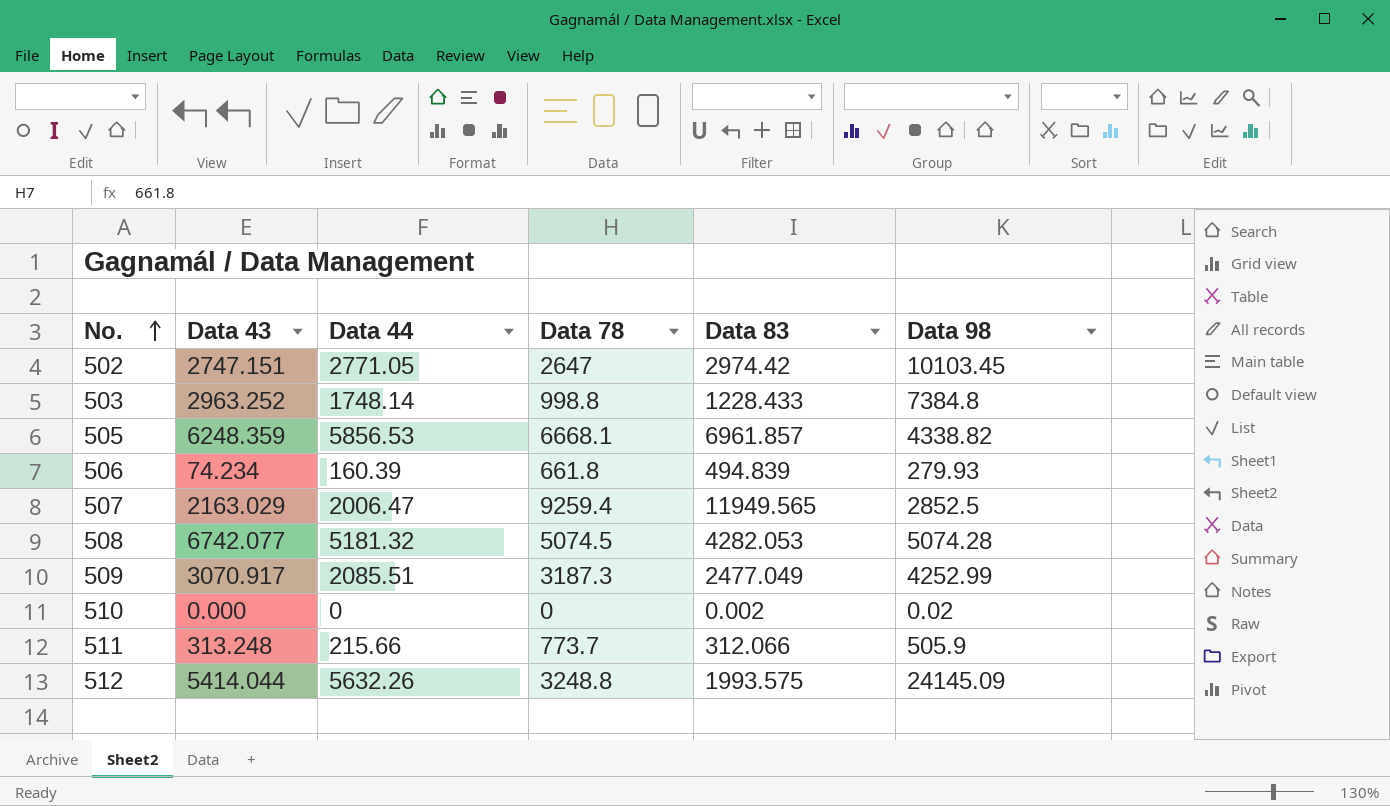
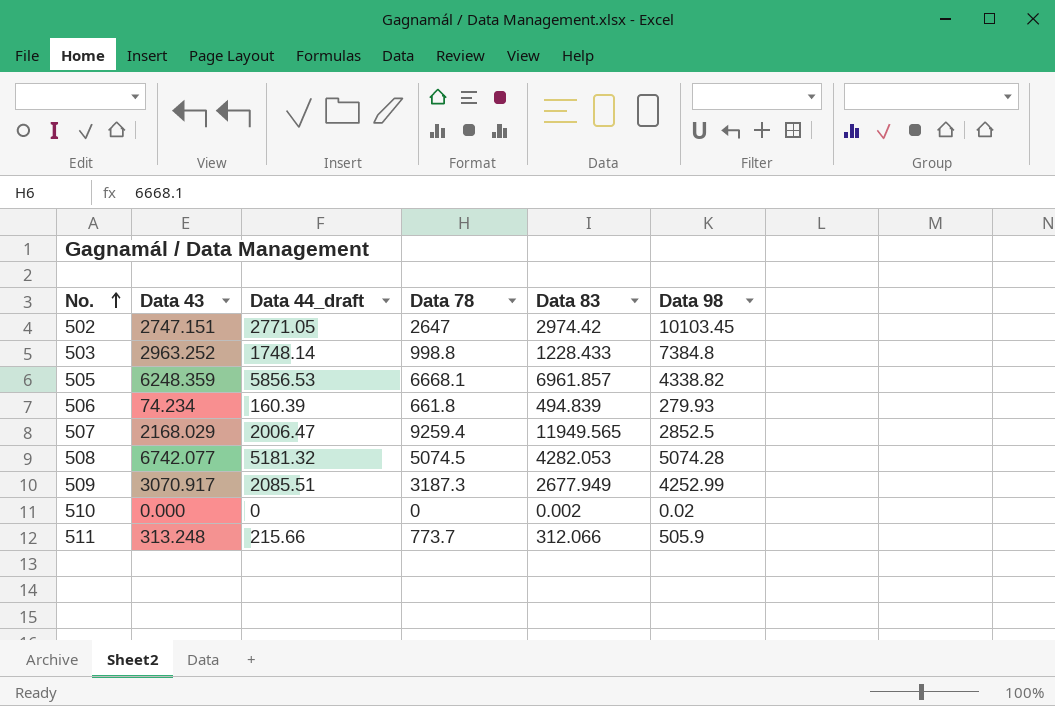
column name: Data 44 -> Data 44_draft
row 512: 5414.044 | 5632.26 | 3248.8 | 1993.575 | 24145.09 -> none
507 | Data 43: 2163.029 -> 2168.029
509 | Data 83: 2477.049 -> 2677.949

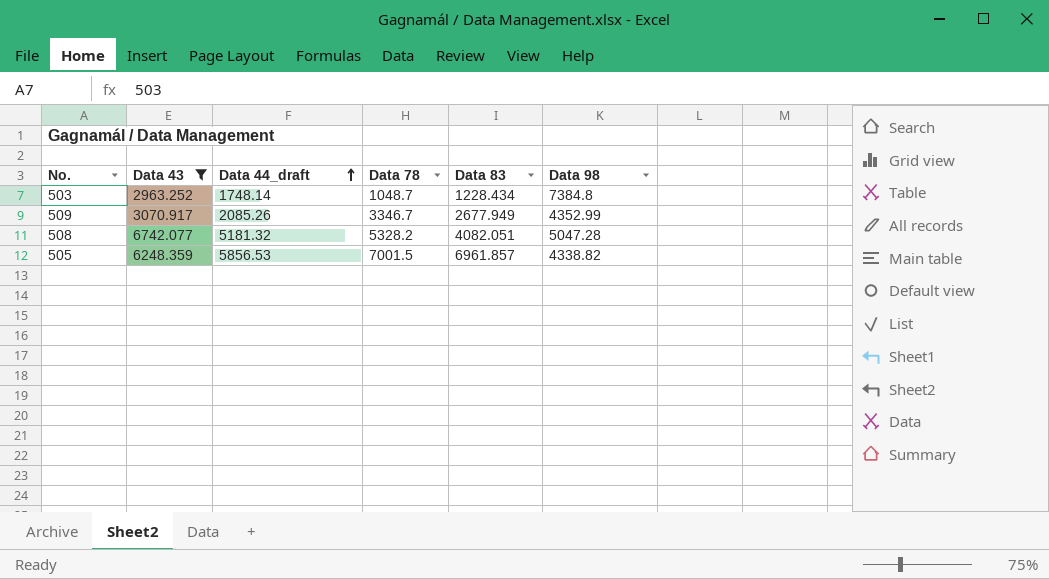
filter: none -> Data 43 >= 2963.252
row order: No. ascending -> Data 44_draft ascending
503 | Data 78: 998.8 -> 1048.7
503 | Data 83: 1228.433 -> 1228.434
509 | Data 44_draft: 2085.51 -> 2085.26
509 | Data 78: 3187.3 -> 3346.7
509 | Data 98: 4252.99 -> 4352.99
508 | Data 78: 5074.5 -> 5328.2
508 | Data 83: 4282.053 -> 4082.051
508 | Data 98: 5074.28 -> 5047.28
505 | Data 78: 6668.1 -> 7001.5

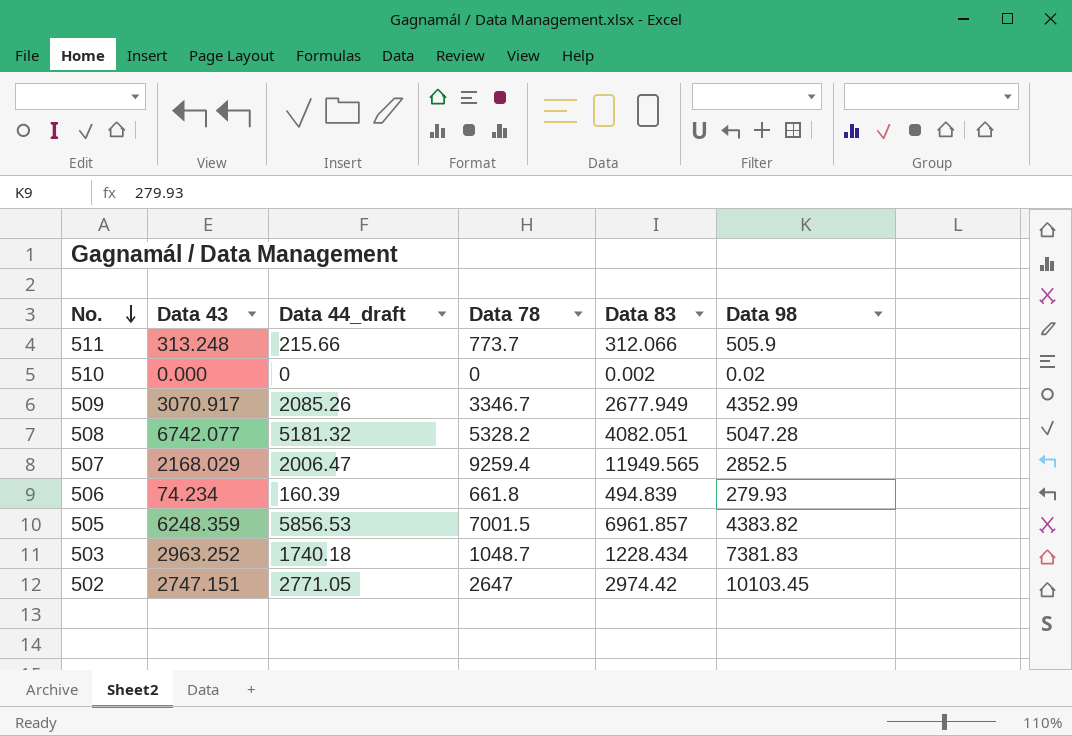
filter: Data 43 >= 2963.252 -> none
row order: Data 44_draft ascending -> No. descending
505 | Data 98: 4338.82 -> 4383.82
503 | Data 44_draft: 1748.14 -> 1740.18
503 | Data 98: 7384.8 -> 7381.83

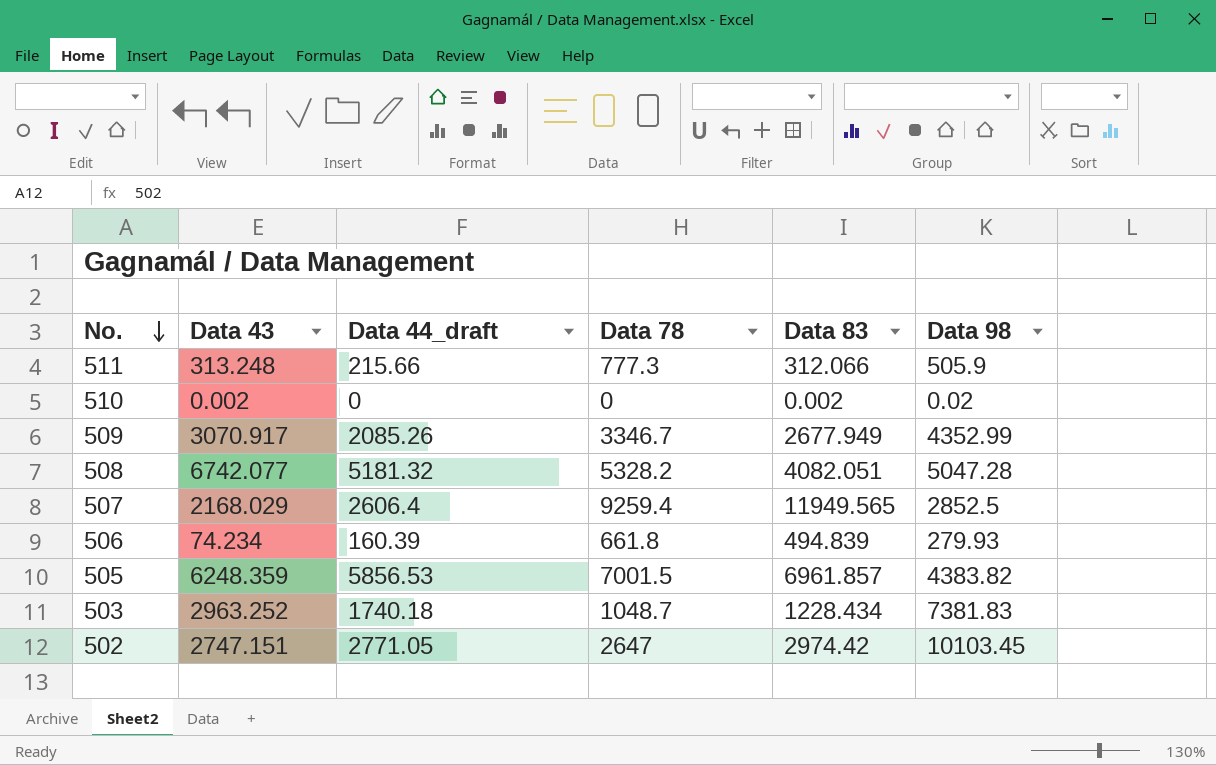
511 | Data 78: 773.7 -> 777.3
510 | Data 43: 0.000 -> 0.002
507 | Data 44_draft: 2006.47 -> 2606.4

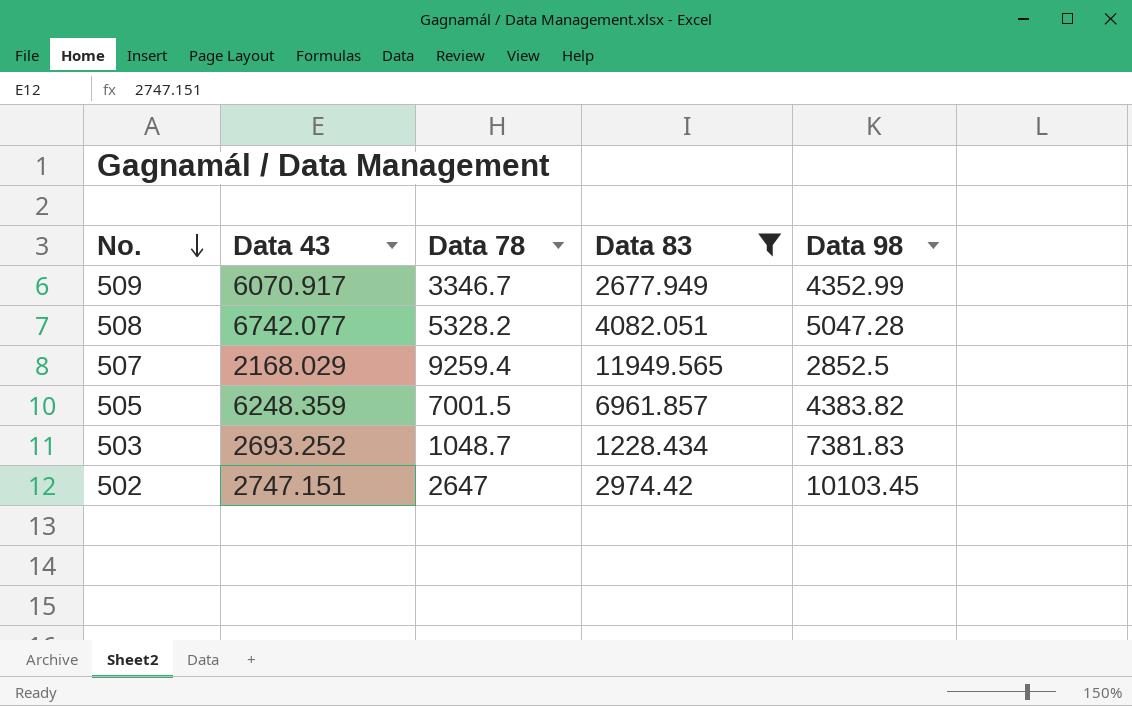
filter: none -> Data 83 >= 1228.434
column Data 44_draft | position: 3 -> none
509 | Data 43: 3070.917 -> 6070.917
503 | Data 43: 2963.252 -> 2693.252

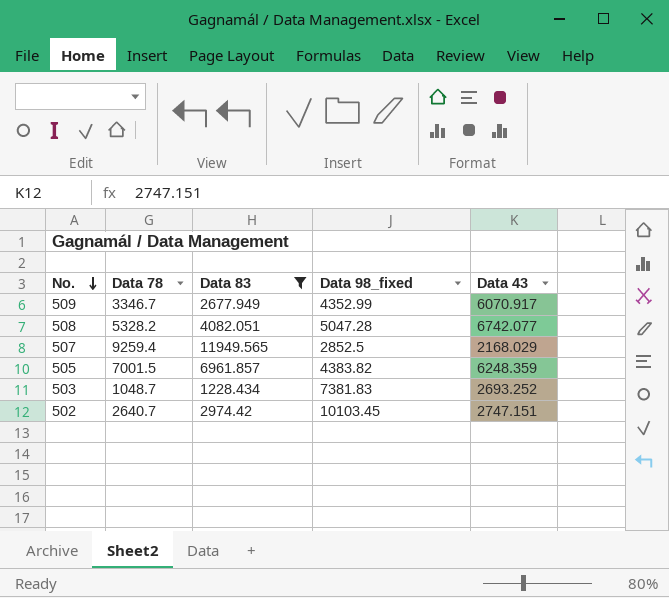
column name: Data 98 -> Data 98_fixed
column Data 43 | position: 2 -> 5
502 | Data 78: 2647 -> 2640.7

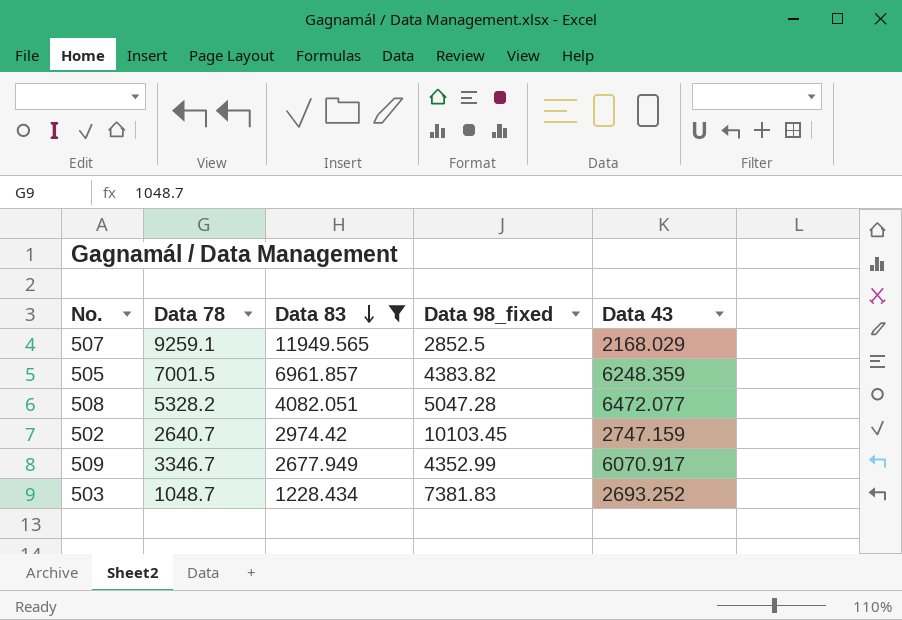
row order: No. descending -> Data 83 descending
507 | Data 78: 9259.4 -> 9259.1
508 | Data 43: 6742.077 -> 6472.077
502 | Data 43: 2747.151 -> 2747.159

